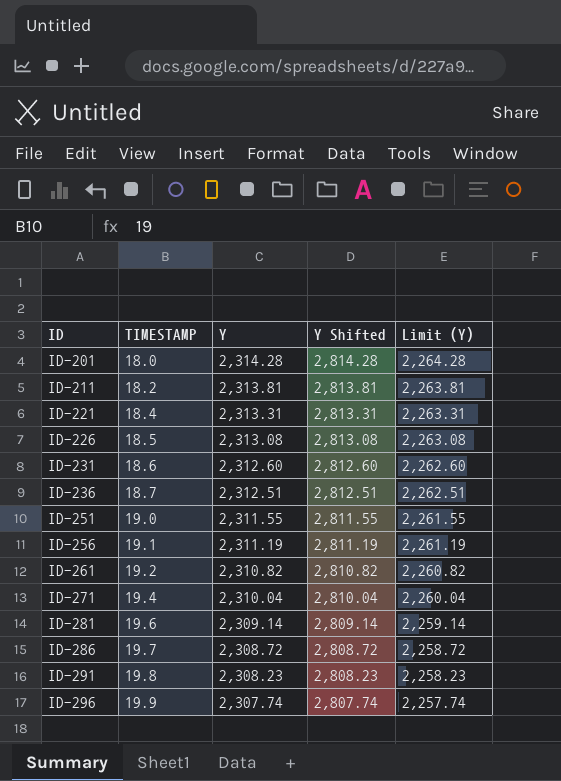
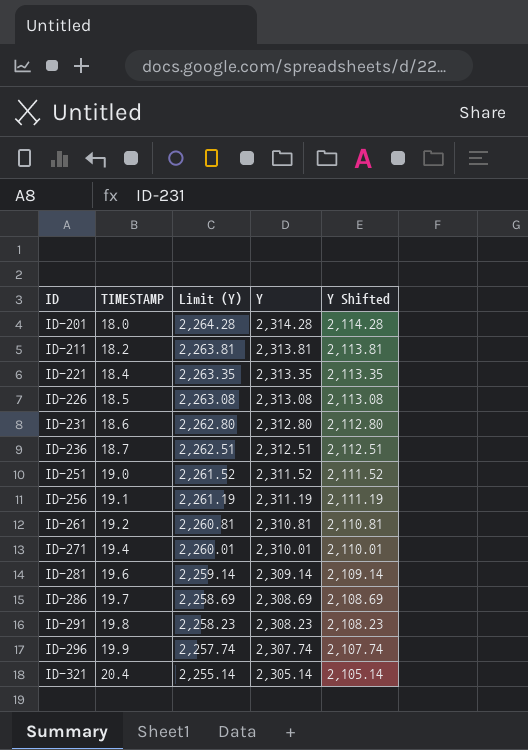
column Limit (Y) | position: 5 -> 3
column Y Shifted | formula: [Y] + 500 -> [Y] - 200
ID-221 | Limit (Y): 2,263.31 -> 2,263.35
ID-221 | Y: 2,313.31 -> 2,313.35
ID-231 | Limit (Y): 2,262.60 -> 2,262.80
ID-231 | Y: 2,312.60 -> 2,312.80
ID-251 | Limit (Y): 2,261.55 -> 2,261.52
ID-251 | Y: 2,311.55 -> 2,311.52
ID-261 | Limit (Y): 2,260.82 -> 2,260.81
ID-261 | Y: 2,310.82 -> 2,310.81
ID-271 | Limit (Y): 2,260.04 -> 2,260.01
ID-271 | Y: 2,310.04 -> 2,310.01
ID-286 | Limit (Y): 2,258.72 -> 2,258.69
ID-286 | Y: 2,308.72 -> 2,308.69
row ID-321: none -> 20.4 | 2,255.14 | 2,305.14 | 2,105.14

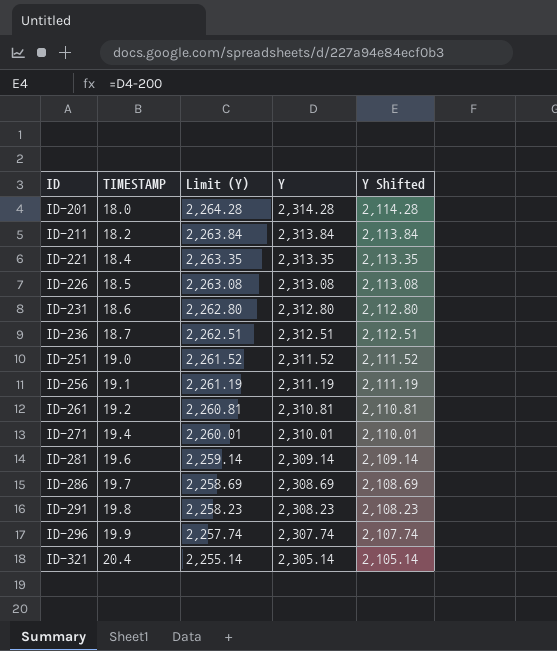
ID-211 | Limit (Y): 2,263.81 -> 2,263.84
ID-211 | Y: 2,313.81 -> 2,313.84
ID-211 | Y Shifted: 2,113.81 -> 2,113.84

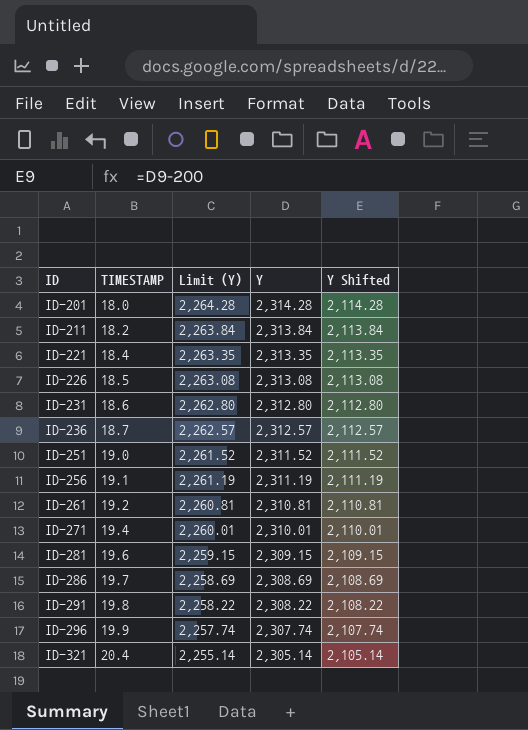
ID-236 | Limit (Y): 2,262.51 -> 2,262.57
ID-236 | Y: 2,312.51 -> 2,312.57
ID-236 | Y Shifted: 2,112.51 -> 2,112.57
ID-281 | Limit (Y): 2,259.14 -> 2,259.15
ID-281 | Y: 2,309.14 -> 2,309.15
ID-281 | Y Shifted: 2,109.14 -> 2,109.15
ID-291 | Limit (Y): 2,258.23 -> 2,258.22
ID-291 | Y: 2,308.23 -> 2,308.22
ID-291 | Y Shifted: 2,108.23 -> 2,108.22

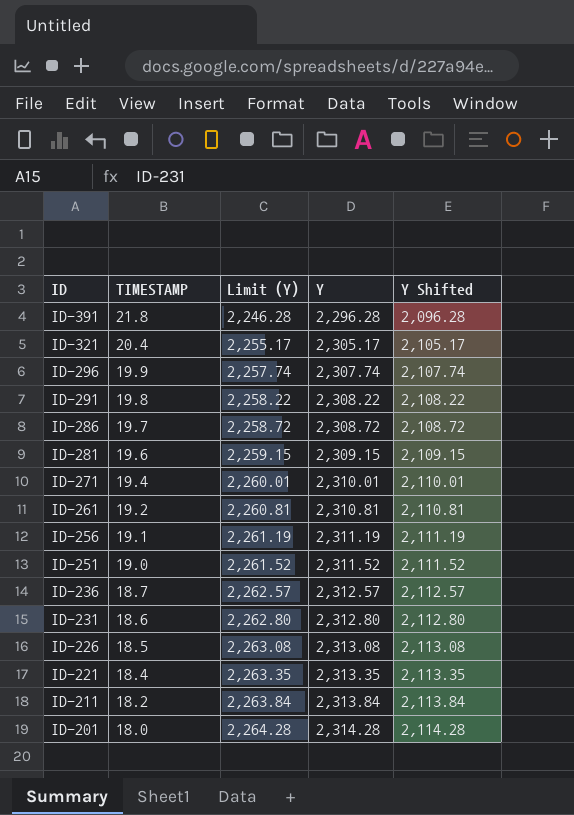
row order: ID ascending -> ID descending
row ID-391: none -> 21.8 | 2,246.28 | 2,296.28 | 2,096.28
ID-321 | Limit (Y): 2,255.14 -> 2,255.17
ID-321 | Y: 2,305.14 -> 2,305.17
ID-321 | Y Shifted: 2,105.14 -> 2,105.17
ID-286 | Limit (Y): 2,258.69 -> 2,258.72
ID-286 | Y: 2,308.69 -> 2,308.72
ID-286 | Y Shifted: 2,108.69 -> 2,108.72

